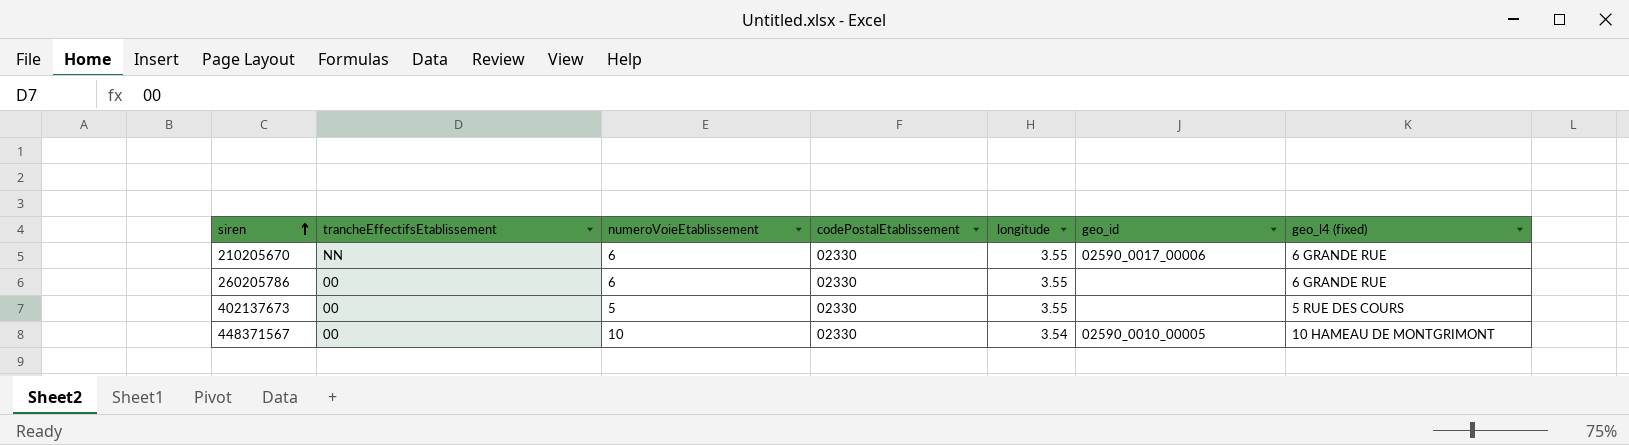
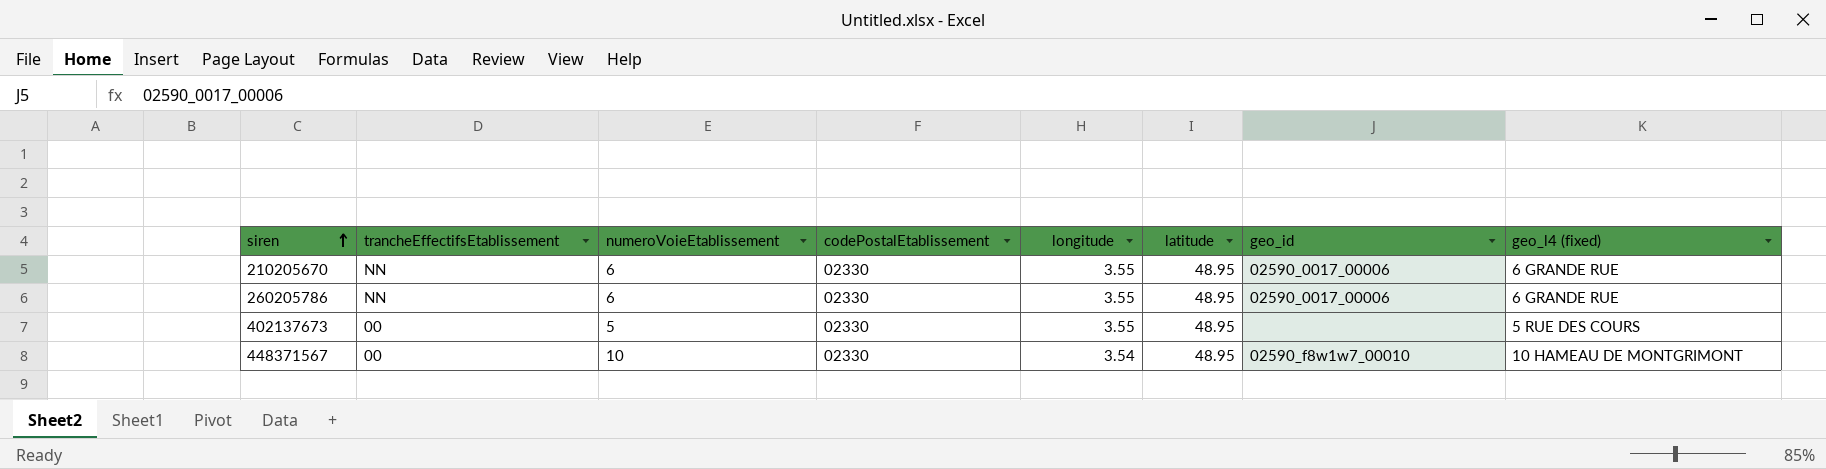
column latitude | position: none -> 6
260205786 | trancheEffectifsEtablissement: 00 -> NN
260205786 | geo_id: none -> 02590_0017_00006
448371567 | geo_id: 02590_0010_00005 -> 02590_f8w1w7_00010

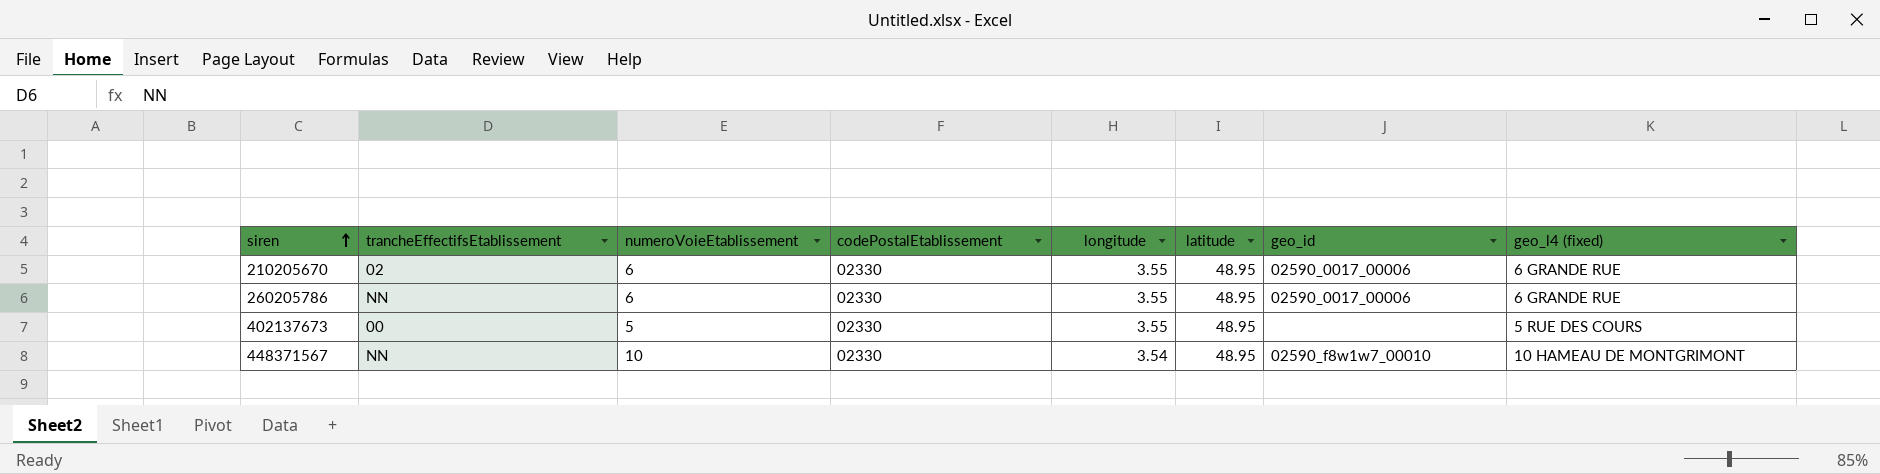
210205670 | trancheEffectifsEtablissement: NN -> 02
448371567 | trancheEffectifsEtablissement: 00 -> NN

